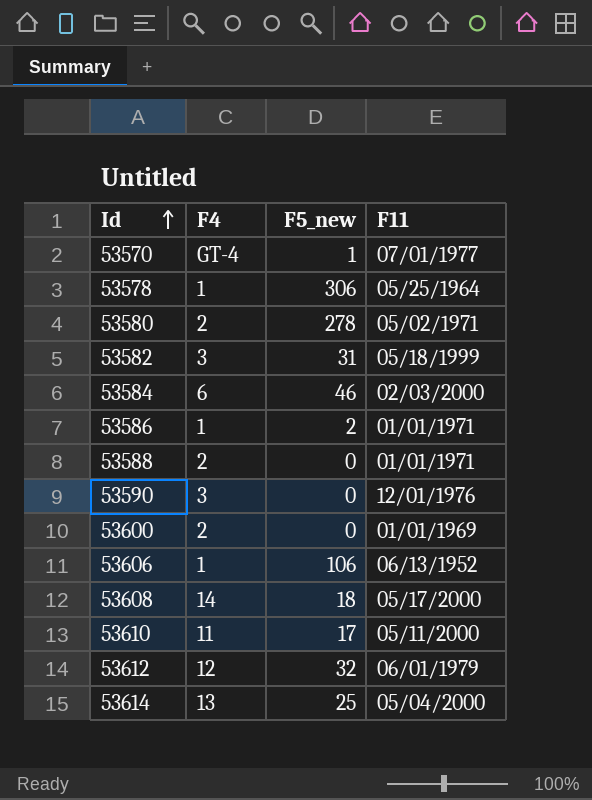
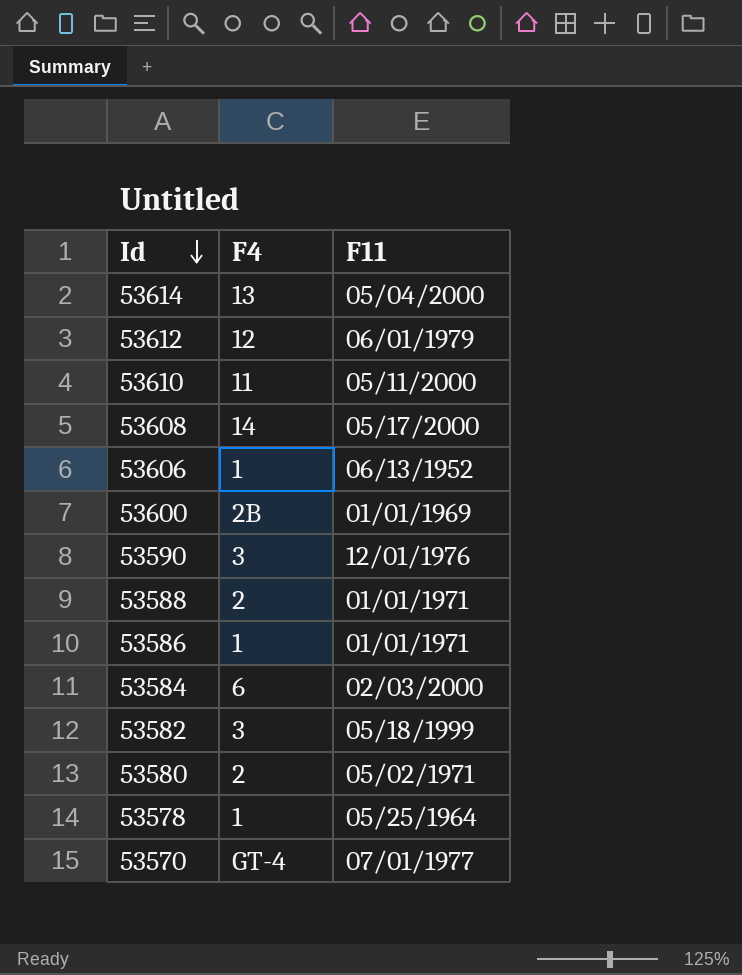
row order: Id ascending -> Id descending
column F5_new | position: 3 -> none
53600 | F4: 2 -> 2B

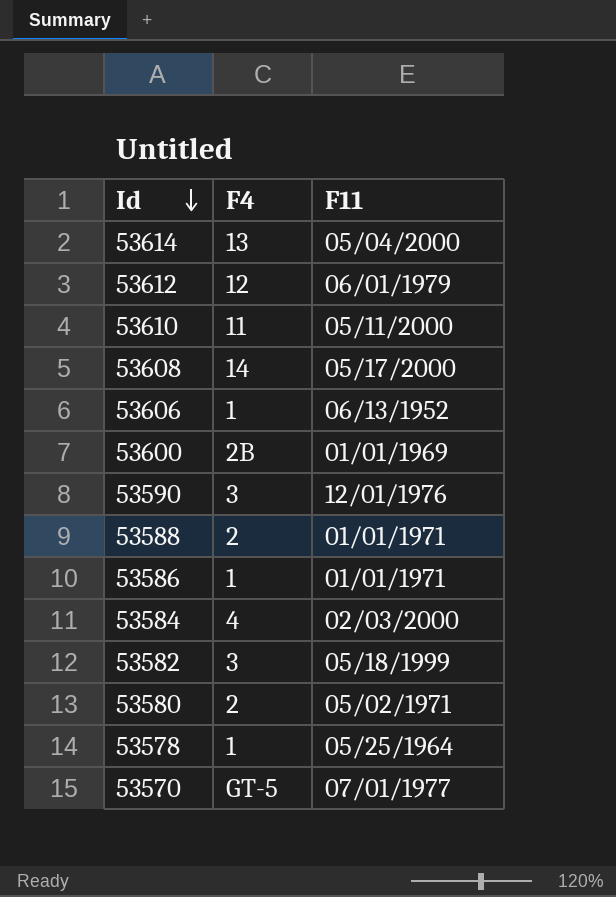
53584 | F4: 6 -> 4
53570 | F4: GT-4 -> GT-5

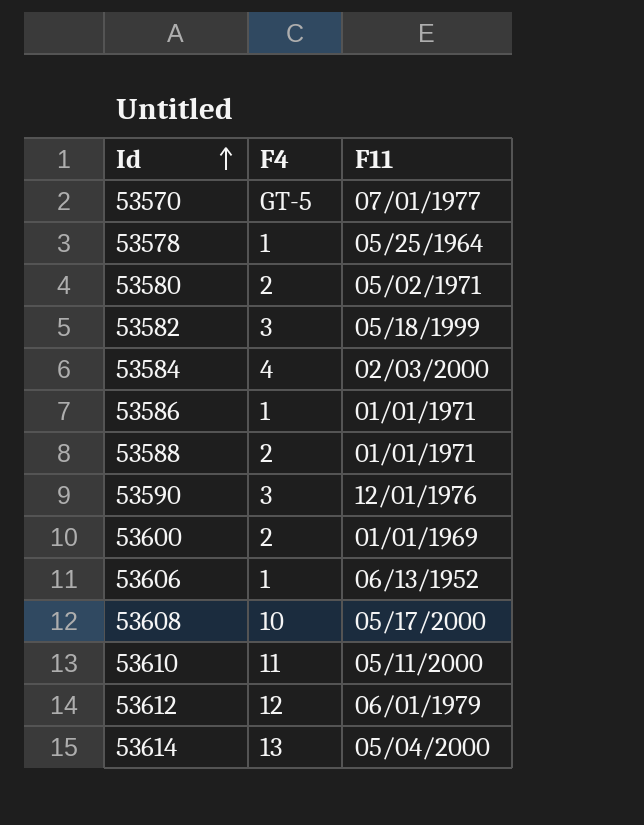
row order: Id descending -> Id ascending
53600 | F4: 2B -> 2
53608 | F4: 14 -> 10

